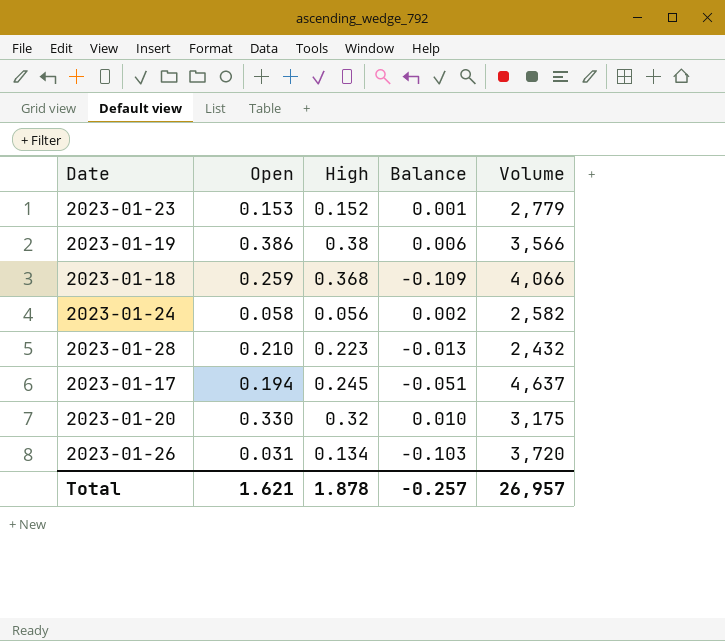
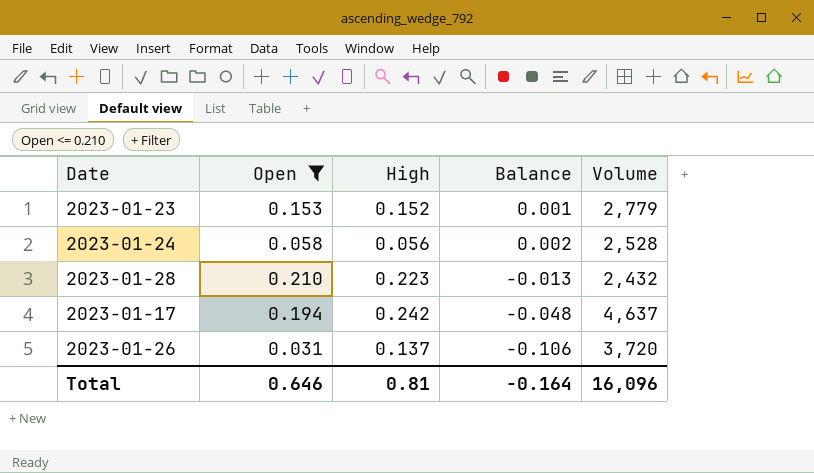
filter: none -> Open <= 0.210
2023-01-24 | Volume: 2,582 -> 2,528
2023-01-17 | High: 0.245 -> 0.242
2023-01-17 | Balance: -0.051 -> -0.048
2023-01-26 | High: 0.134 -> 0.137
2023-01-26 | Balance: -0.103 -> -0.106
Total | Open: 1.621 -> 0.646
Total | High: 1.878 -> 0.81
Total | Balance: -0.257 -> -0.164
Total | Volume: 26,957 -> 16,096

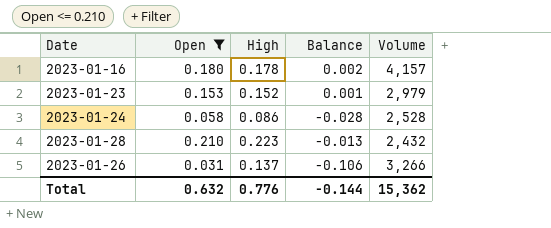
row 2023-01-17: 0.194 | 0.242 | -0.048 | 4,637 -> none
row 2023-01-16: none -> 0.180 | 0.178 | 0.002 | 4,157
2023-01-23 | Volume: 2,779 -> 2,979
2023-01-24 | High: 0.056 -> 0.086
2023-01-24 | Balance: 0.002 -> -0.028
2023-01-26 | Volume: 3,720 -> 3,266
Total | Open: 0.646 -> 0.632
Total | High: 0.81 -> 0.776
Total | Balance: -0.164 -> -0.144
Total | Volume: 16,096 -> 15,362

